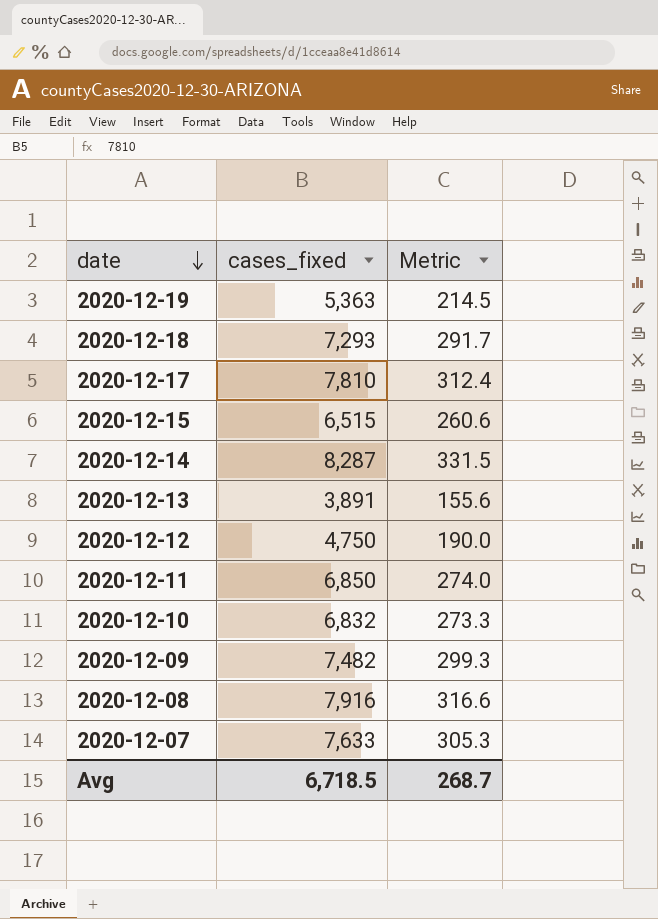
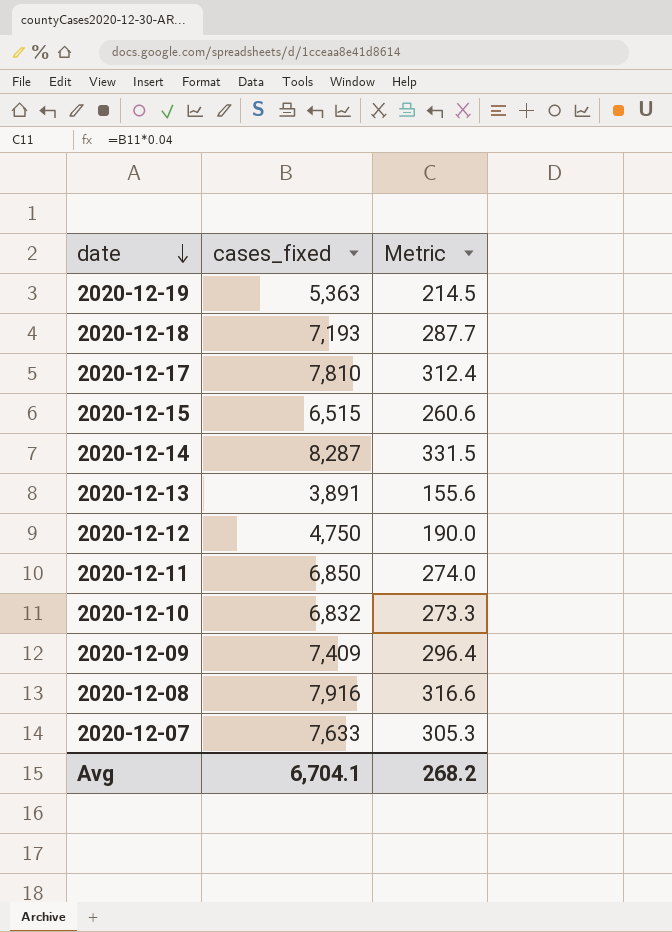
2020-12-18 | cases_fixed: 7,293 -> 7,193
2020-12-18 | Metric: 291.7 -> 287.7
2020-12-09 | cases_fixed: 7,482 -> 7,409
2020-12-09 | Metric: 299.3 -> 296.4
Avg | cases_fixed: 6,718.5 -> 6,704.1
Avg | Metric: 268.7 -> 268.2

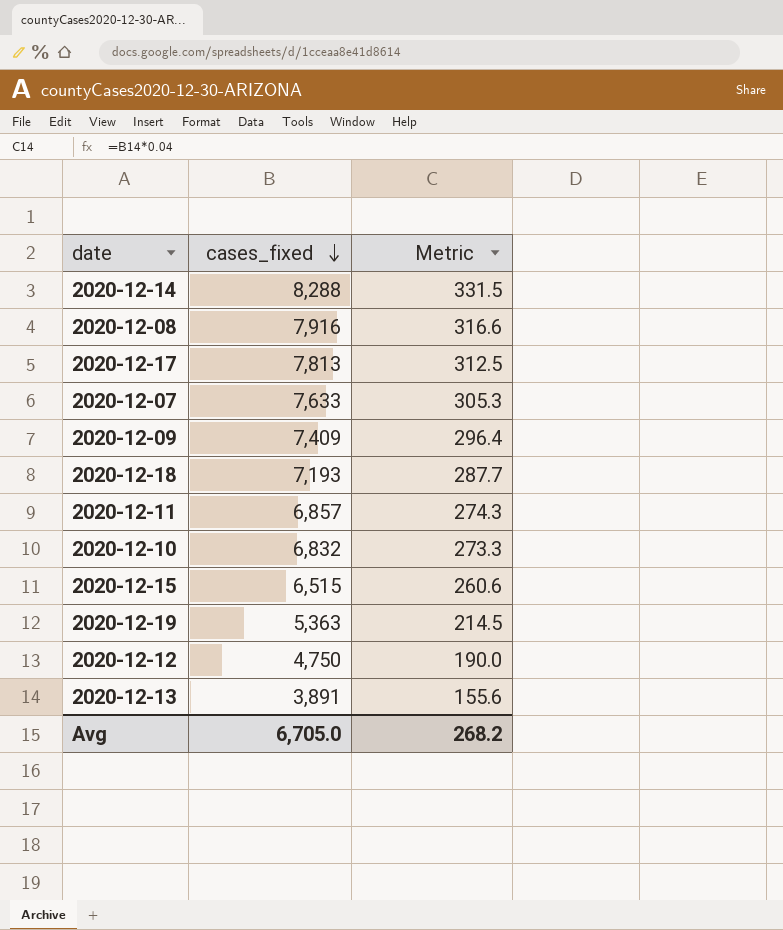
row order: date descending -> cases_fixed descending
2020-12-14 | cases_fixed: 8,287 -> 8,288
2020-12-17 | cases_fixed: 7,810 -> 7,813
2020-12-17 | Metric: 312.4 -> 312.5
2020-12-11 | cases_fixed: 6,850 -> 6,857
2020-12-11 | Metric: 274.0 -> 274.3
Avg | cases_fixed: 6,704.1 -> 6,705.0

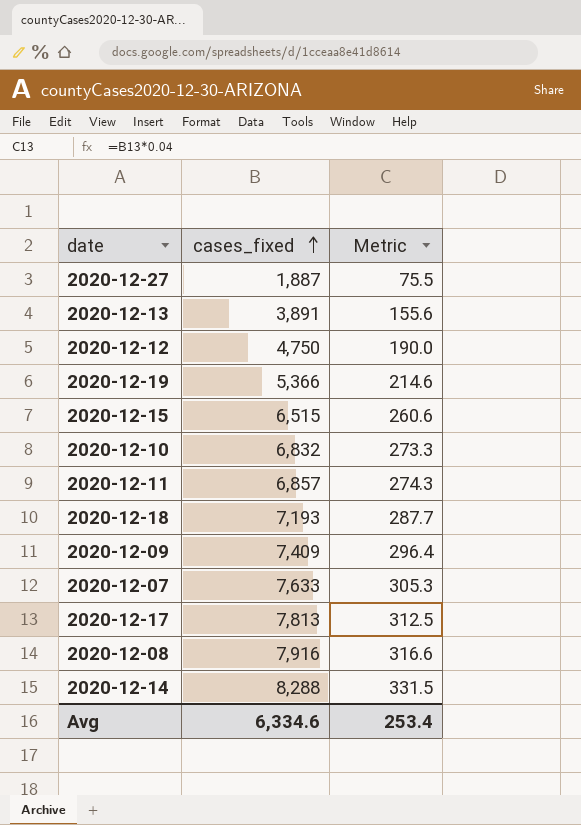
row order: cases_fixed descending -> cases_fixed ascending
row 2020-12-27: none -> 1,887 | 75.5
2020-12-19 | cases_fixed: 5,363 -> 5,366
2020-12-19 | Metric: 214.5 -> 214.6
Avg | cases_fixed: 6,705.0 -> 6,334.6
Avg | Metric: 268.2 -> 253.4

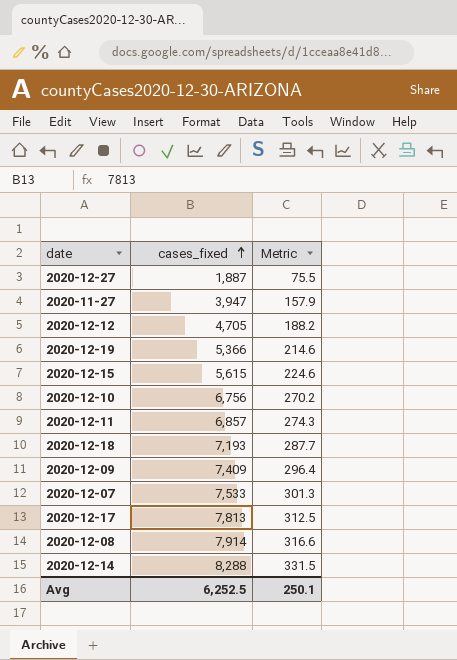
row 2020-12-13: 3,891 | 155.6 -> none
row 2020-11-27: none -> 3,947 | 157.9
2020-12-12 | cases_fixed: 4,750 -> 4,705
2020-12-12 | Metric: 190.0 -> 188.2
2020-12-15 | cases_fixed: 6,515 -> 5,615
2020-12-15 | Metric: 260.6 -> 224.6
2020-12-10 | cases_fixed: 6,832 -> 6,756
2020-12-10 | Metric: 273.3 -> 270.2
2020-12-07 | cases_fixed: 7,633 -> 7,533
2020-12-07 | Metric: 305.3 -> 301.3
2020-12-08 | cases_fixed: 7,916 -> 7,914
Avg | cases_fixed: 6,334.6 -> 6,252.5
Avg | Metric: 253.4 -> 250.1

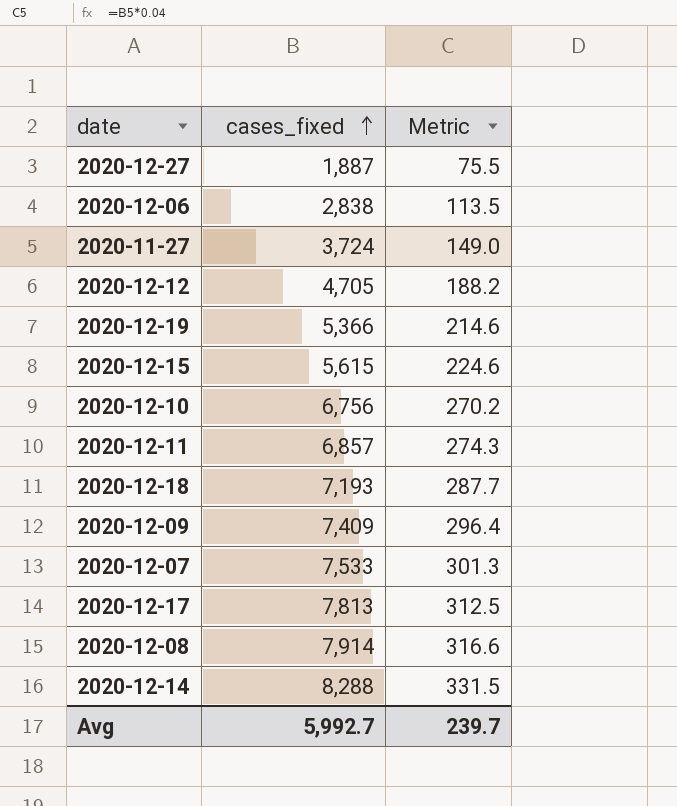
row 2020-12-06: none -> 2,838 | 113.5
2020-11-27 | cases_fixed: 3,947 -> 3,724
2020-11-27 | Metric: 157.9 -> 149.0
Avg | cases_fixed: 6,252.5 -> 5,992.7
Avg | Metric: 250.1 -> 239.7

